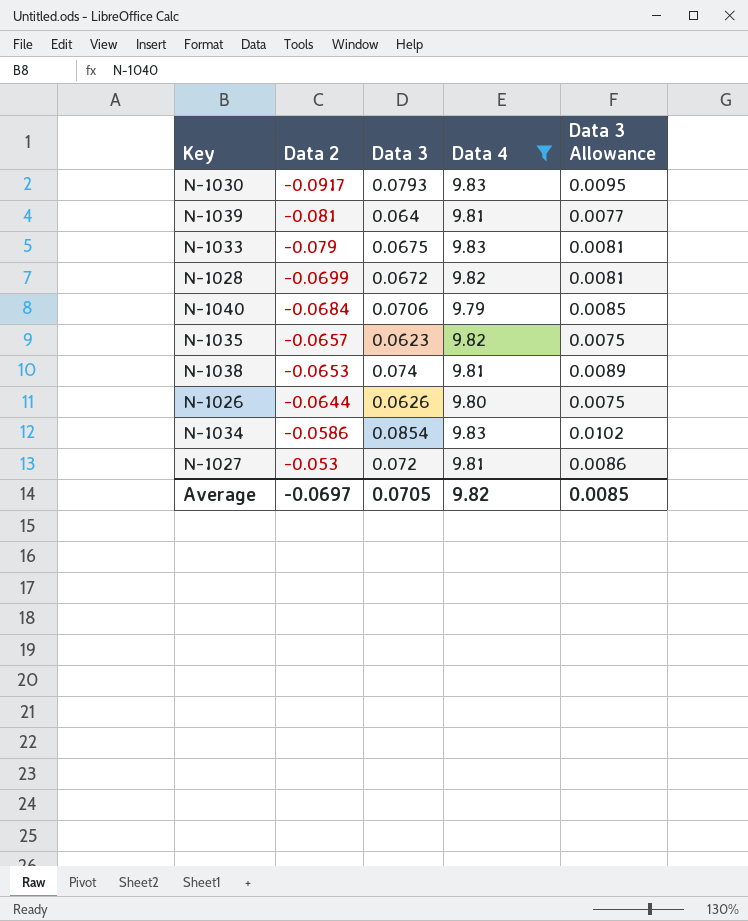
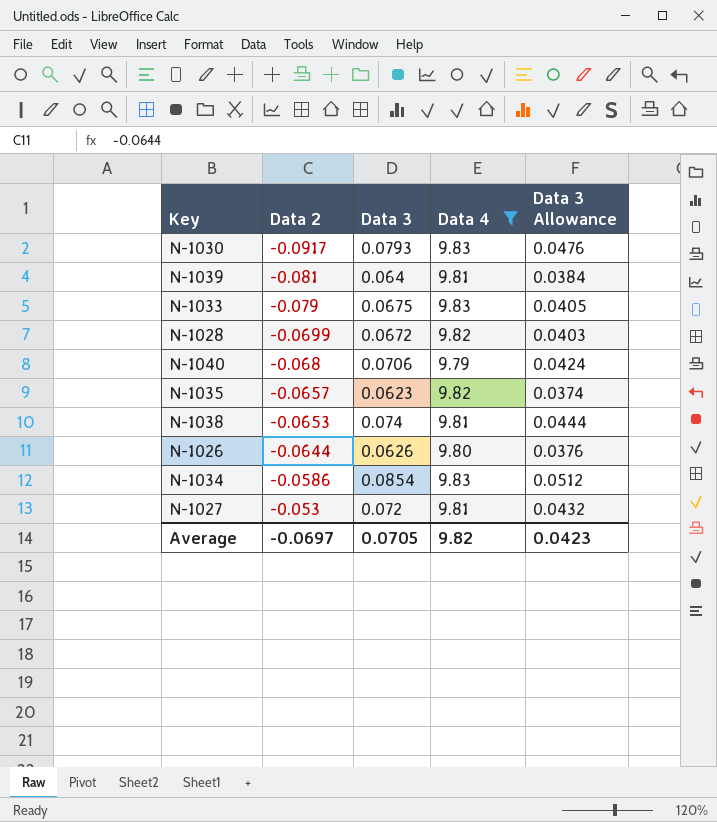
column Data 3 Allowance | formula: [Data 3] * 0.12 -> [Data 3] * 0.6
N-1040 | Data 2: -0.0684 -> -0.068
Average | Data 3 Allowance: 0.0085 -> 0.0423

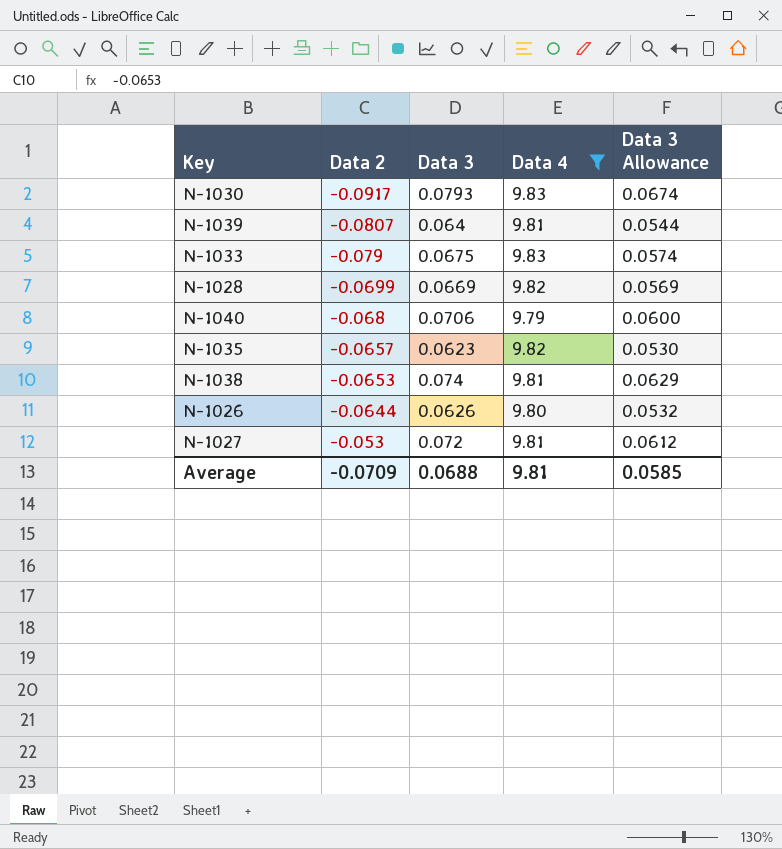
column Data 3 Allowance | formula: [Data 3] * 0.6 -> [Data 3] * 0.85
row N-1034: -0.0586 | 0.0854 | 9.83 | 0.0512 -> none
N-1039 | Data 2: -0.081 -> -0.0807
N-1028 | Data 3: 0.0672 -> 0.0669
Average | Data 2: -0.0697 -> -0.0709
Average | Data 3: 0.0705 -> 0.0688
Average | Data 4: 9.82 -> 9.81
Average | Data 3 Allowance: 0.0423 -> 0.0585

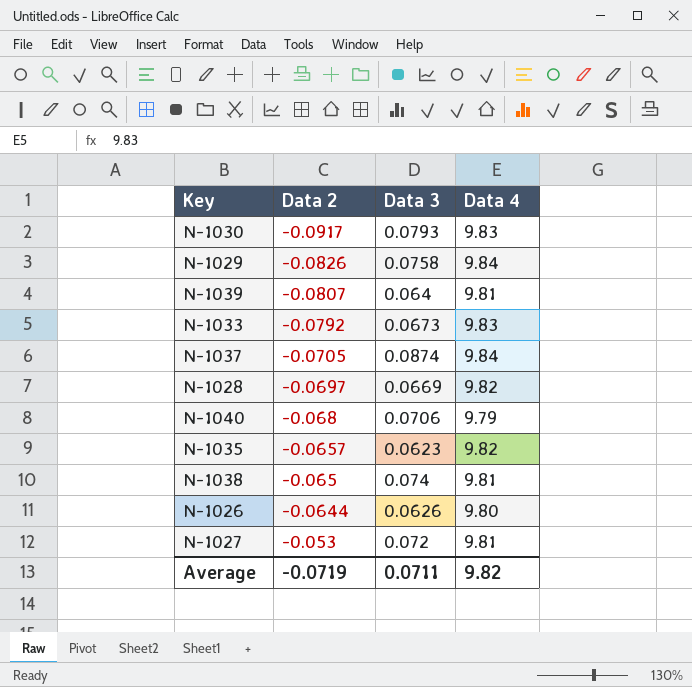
filter: Data 4 != 9.84 -> none
column Data 3 Allowance | formula: [Data 3] * 0.85 -> none
N-1033 | Data 2: -0.079 -> -0.0792
N-1033 | Data 3: 0.0675 -> 0.0673
N-1028 | Data 2: -0.0699 -> -0.0697
N-1038 | Data 2: -0.0653 -> -0.065
Average | Data 2: -0.0709 -> -0.0719
Average | Data 3: 0.0688 -> 0.0711
Average | Data 4: 9.81 -> 9.82

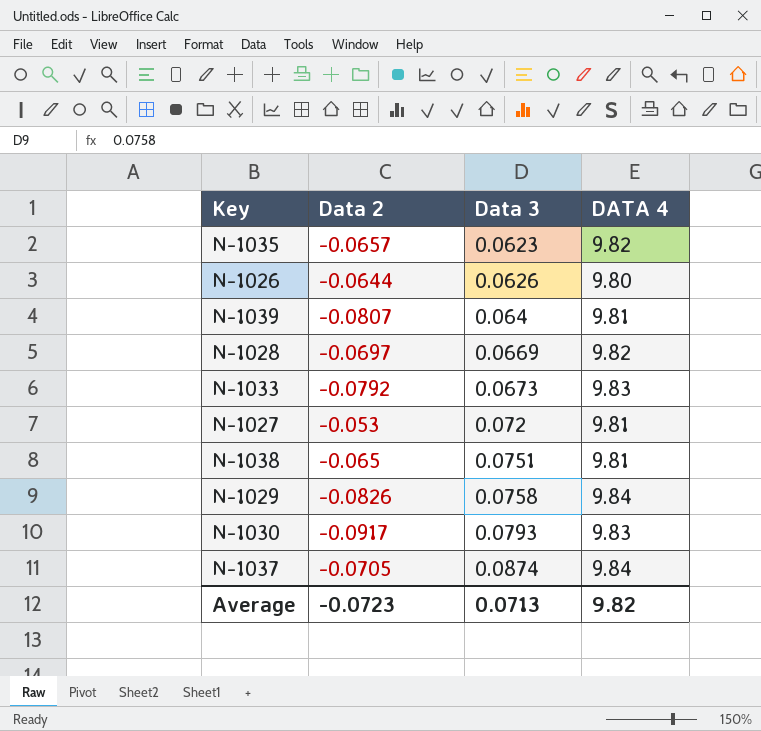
row order: Data 2 ascending -> Data 3 ascending
column name: Data 4 -> DATA 4
row N-1040: -0.068 | 0.0706 | 9.79 -> none
N-1038 | Data 3: 0.074 -> 0.0751
Average | Data 2: -0.0719 -> -0.0723
Average | Data 3: 0.0711 -> 0.0713

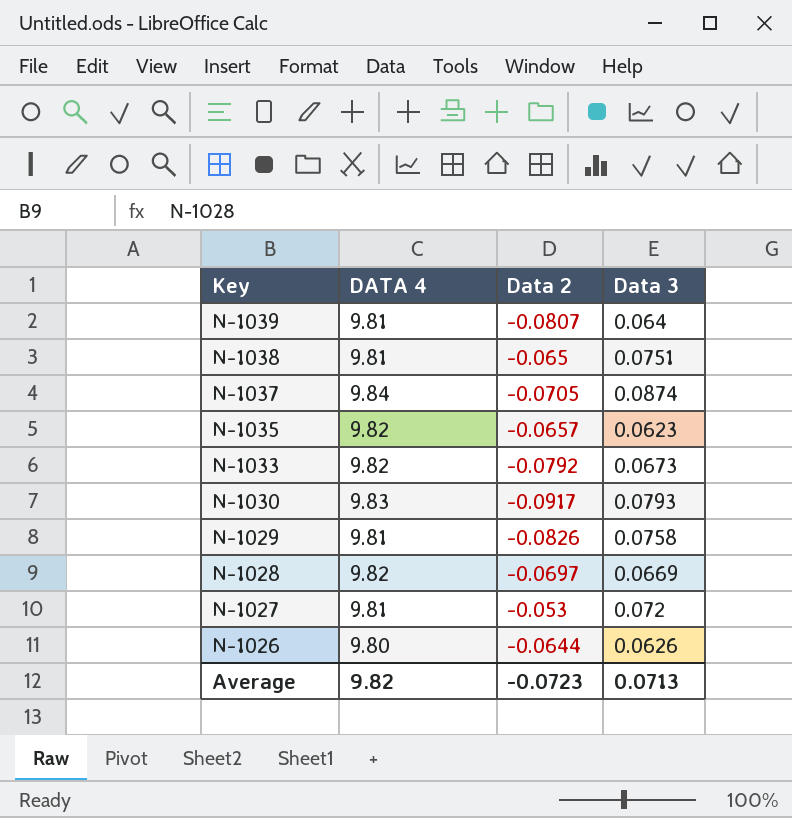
row order: Data 3 ascending -> Key descending
column DATA 4 | position: 4 -> 2
N-1033 | DATA 4: 9.83 -> 9.82
N-1029 | DATA 4: 9.84 -> 9.81

